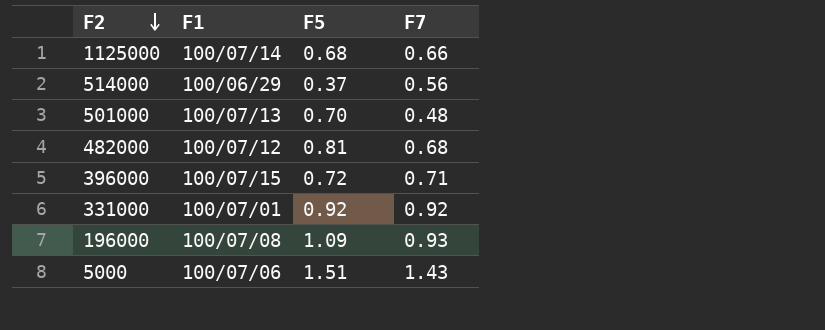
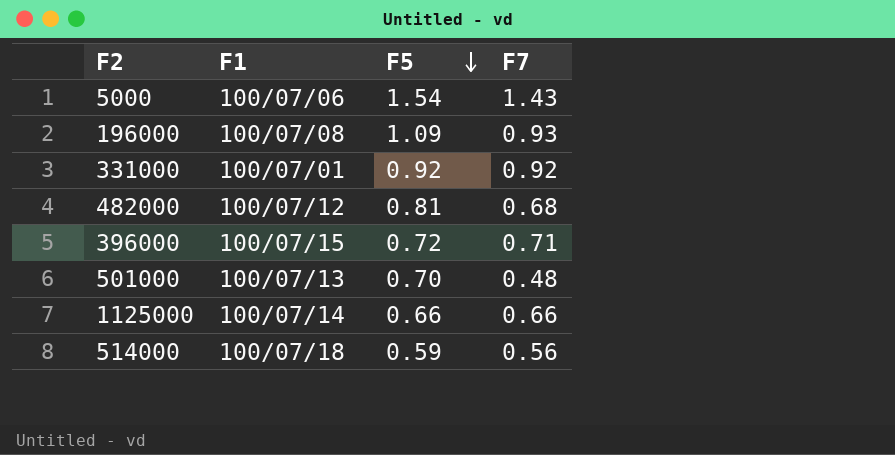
row order: F2 descending -> F5 descending
5000 | F5: 1.51 -> 1.54
1125000 | F5: 0.68 -> 0.66
514000 | F1: 100/06/29 -> 100/07/18
514000 | F5: 0.37 -> 0.59

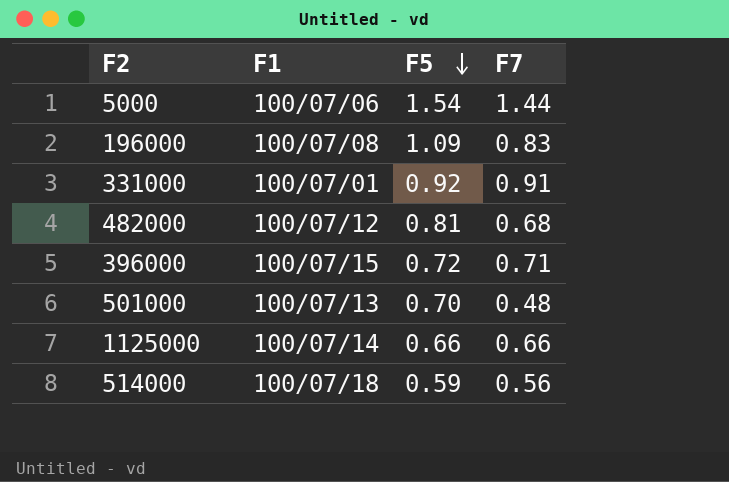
5000 | F7: 1.43 -> 1.44
196000 | F7: 0.93 -> 0.83
331000 | F7: 0.92 -> 0.91

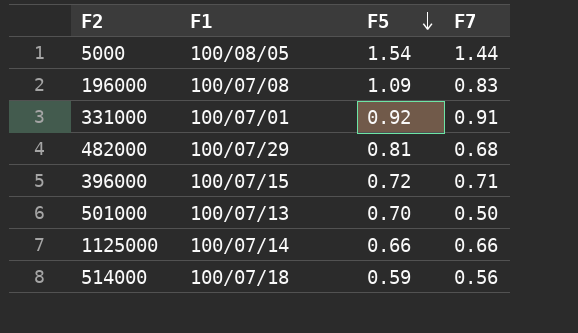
5000 | F1: 100/07/06 -> 100/08/05
482000 | F1: 100/07/12 -> 100/07/29
501000 | F7: 0.48 -> 0.50

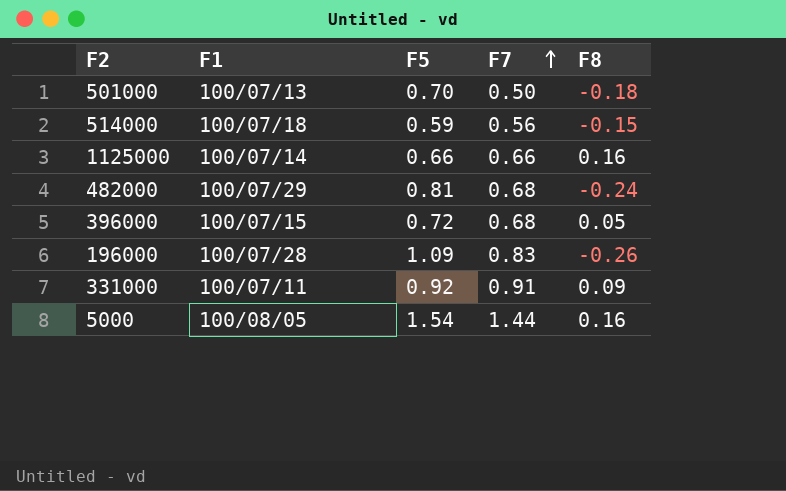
row order: F5 descending -> F7 ascending
column F8 | position: none -> 5
396000 | F7: 0.71 -> 0.68
196000 | F1: 100/07/08 -> 100/07/28
331000 | F1: 100/07/01 -> 100/07/11

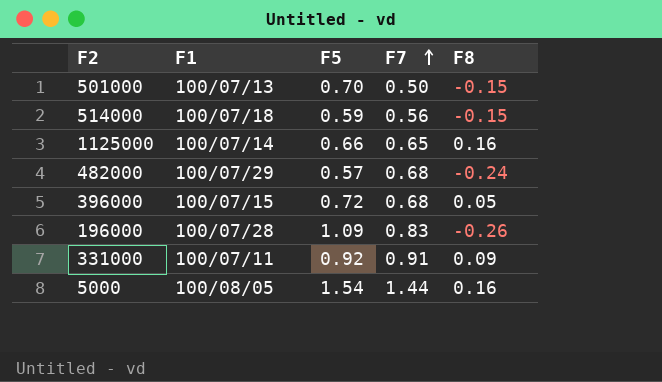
501000 | F8: -0.18 -> -0.15
1125000 | F7: 0.66 -> 0.65
482000 | F5: 0.81 -> 0.57

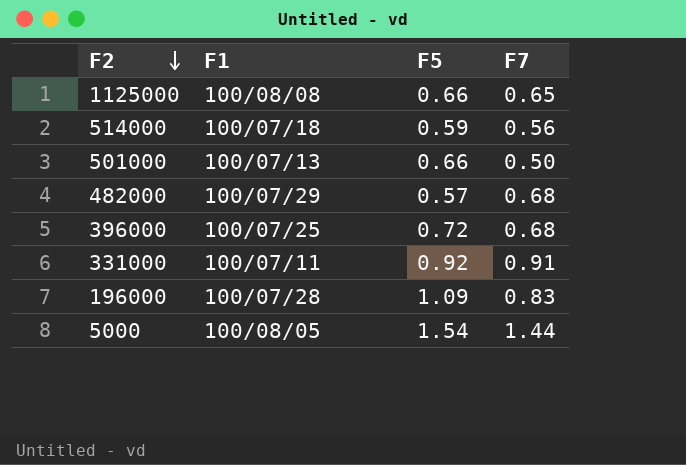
row order: F7 ascending -> F2 descending
column F8 | position: 5 -> none
1125000 | F1: 100/07/14 -> 100/08/08
501000 | F5: 0.70 -> 0.66
396000 | F1: 100/07/15 -> 100/07/25

